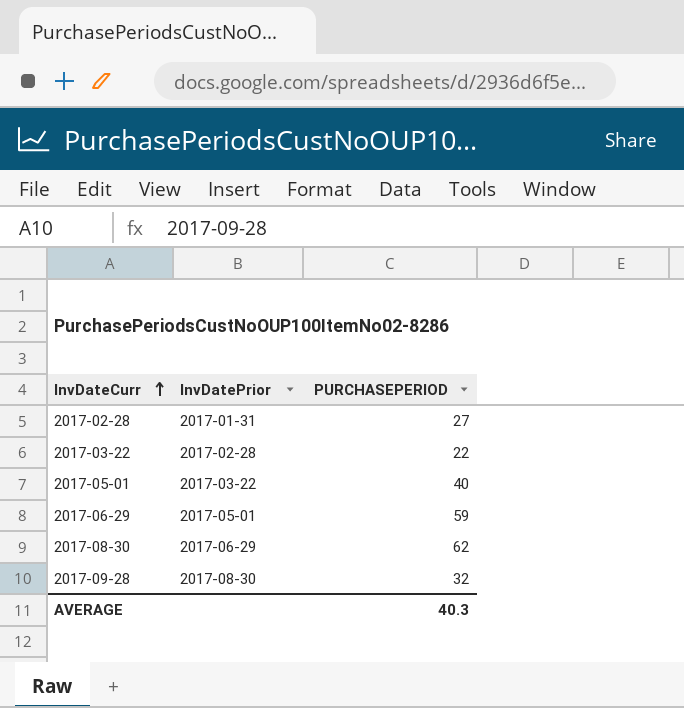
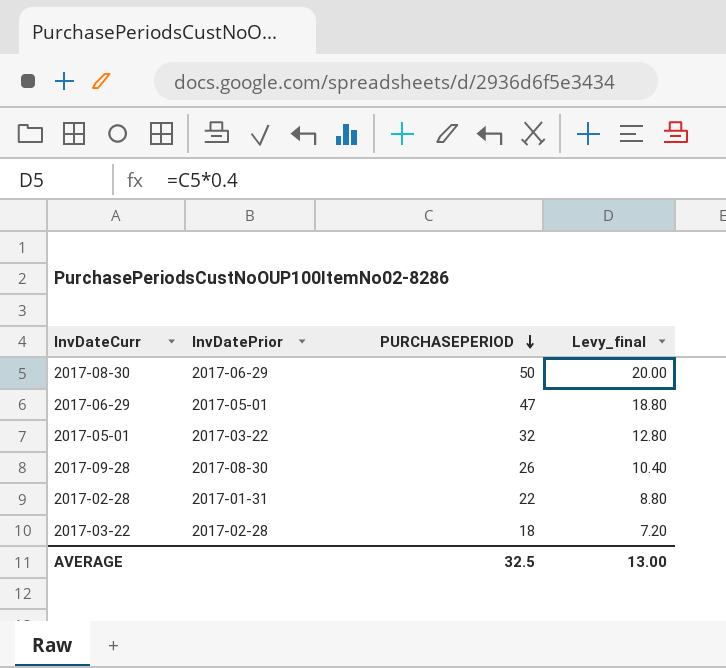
row order: InvDateCurr ascending -> PURCHASEPERIOD descending
column Levy_final | formula: none -> [PURCHASEPERIOD] * 0.4
2017-08-30 | PURCHASEPERIOD: 62 -> 50
2017-06-29 | PURCHASEPERIOD: 59 -> 47
2017-05-01 | PURCHASEPERIOD: 40 -> 32
2017-09-28 | PURCHASEPERIOD: 32 -> 26
2017-02-28 | PURCHASEPERIOD: 27 -> 22
2017-03-22 | PURCHASEPERIOD: 22 -> 18
AVERAGE | PURCHASEPERIOD: 40.3 -> 32.5

